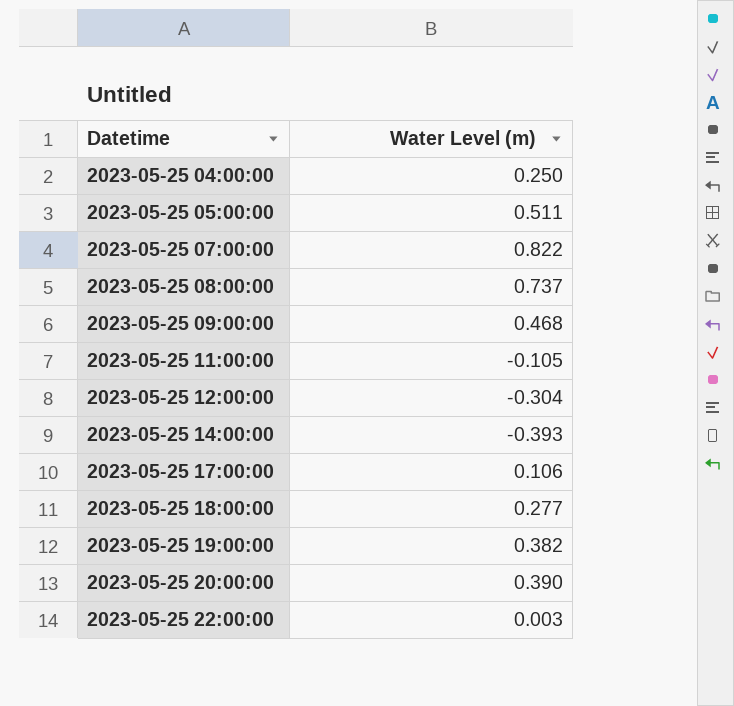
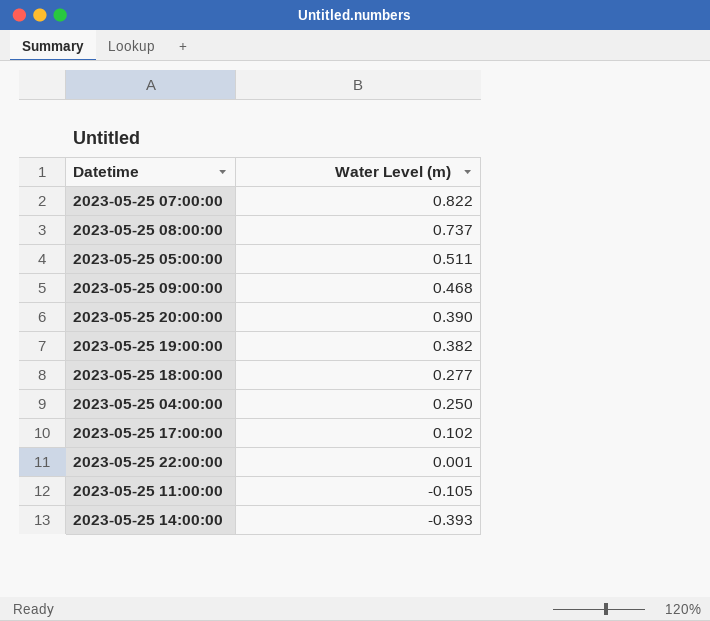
row order: Datetime ascending -> Water Level (m) descending
row 2023-05-25 12:00:00: -0.304 -> none
2023-05-25 17:00:00 | Water Level (m): 0.106 -> 0.102
2023-05-25 22:00:00 | Water Level (m): 0.003 -> 0.001

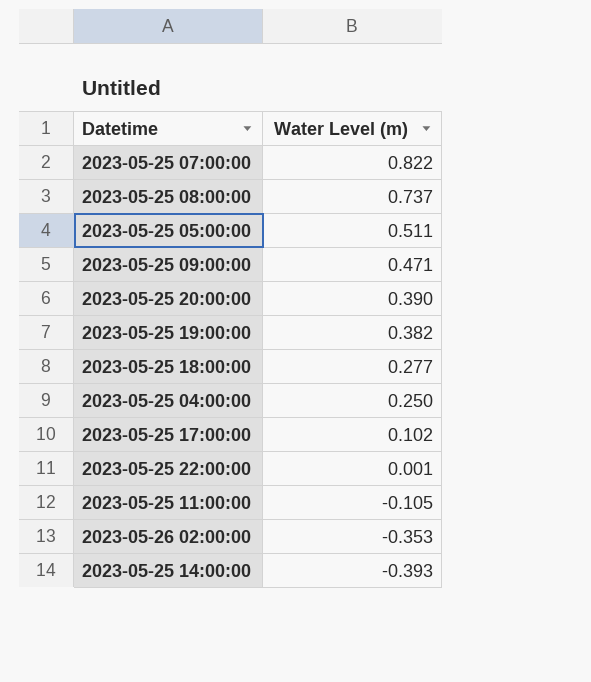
2023-05-25 09:00:00 | Water Level (m): 0.468 -> 0.471
row 2023-05-26 02:00:00: none -> -0.353

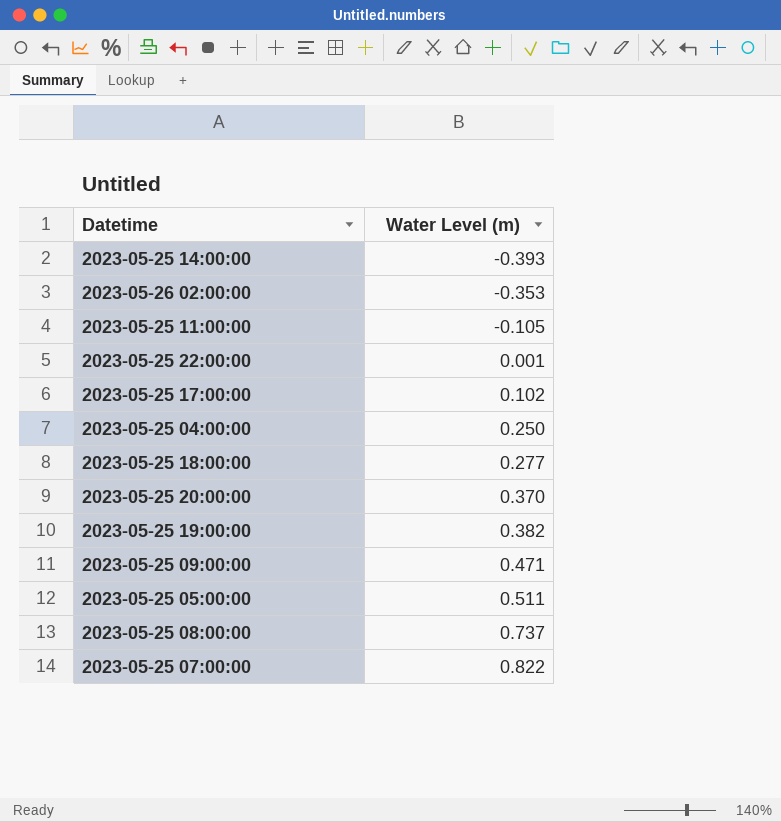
row order: Water Level (m) descending -> Water Level (m) ascending
2023-05-25 20:00:00 | Water Level (m): 0.390 -> 0.370

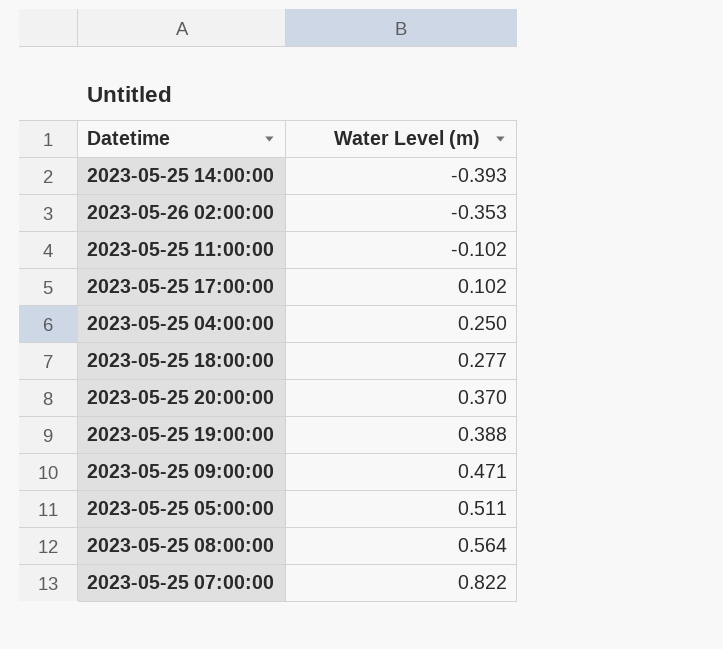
row 2023-05-25 22:00:00: 0.001 -> none
2023-05-25 11:00:00 | Water Level (m): -0.105 -> -0.102
2023-05-25 19:00:00 | Water Level (m): 0.382 -> 0.388
2023-05-25 08:00:00 | Water Level (m): 0.737 -> 0.564

